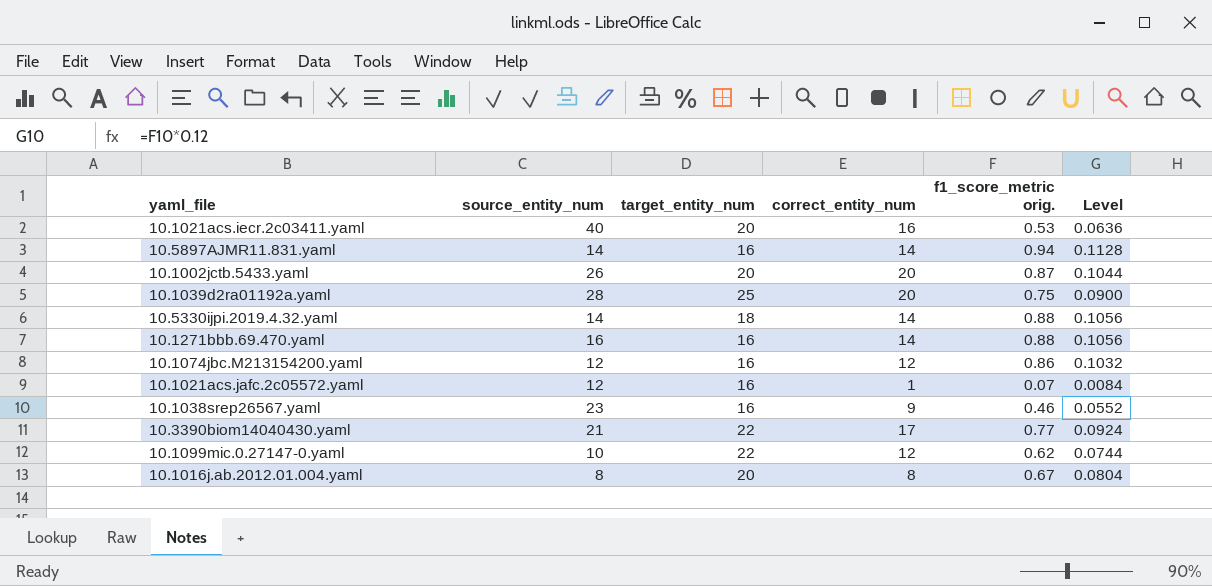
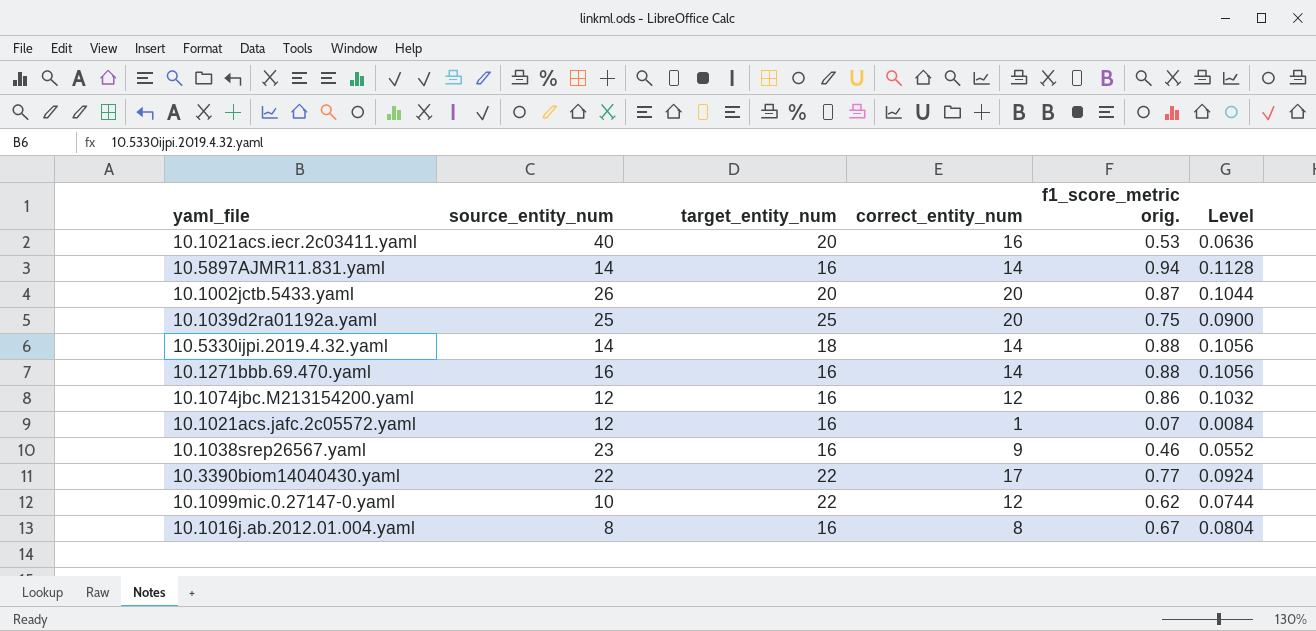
10.1039d2ra01192a.yaml | source_entity_num: 28 -> 25
10.3390biom14040430.yaml | source_entity_num: 21 -> 22
10.1016j.ab.2012.01.004.yaml | target_entity_num: 20 -> 16

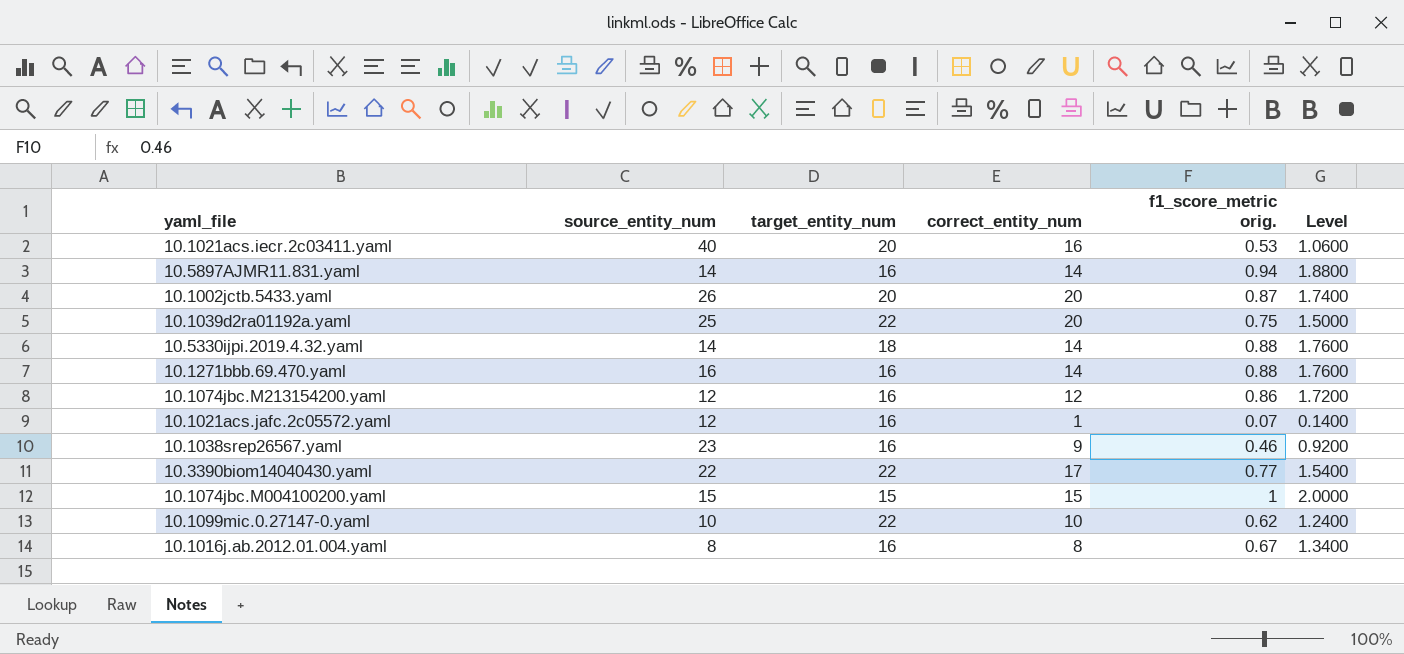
column Level | formula: [f1_score_metric orig.] * 0.12 -> [f1_score_metric orig.] * 2
10.1039d2ra01192a.yaml | target_entity_num: 25 -> 22
row 10.1074jbc.M004100200.yaml: none -> 15 | 15 | 15 | 1 | 2.0000
10.1099mic.0.27147-0.yaml | correct_entity_num: 12 -> 10

